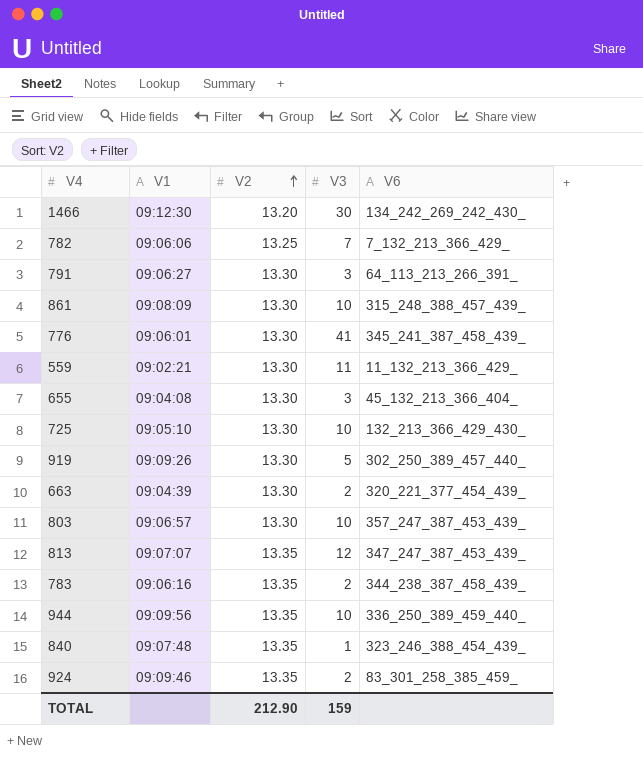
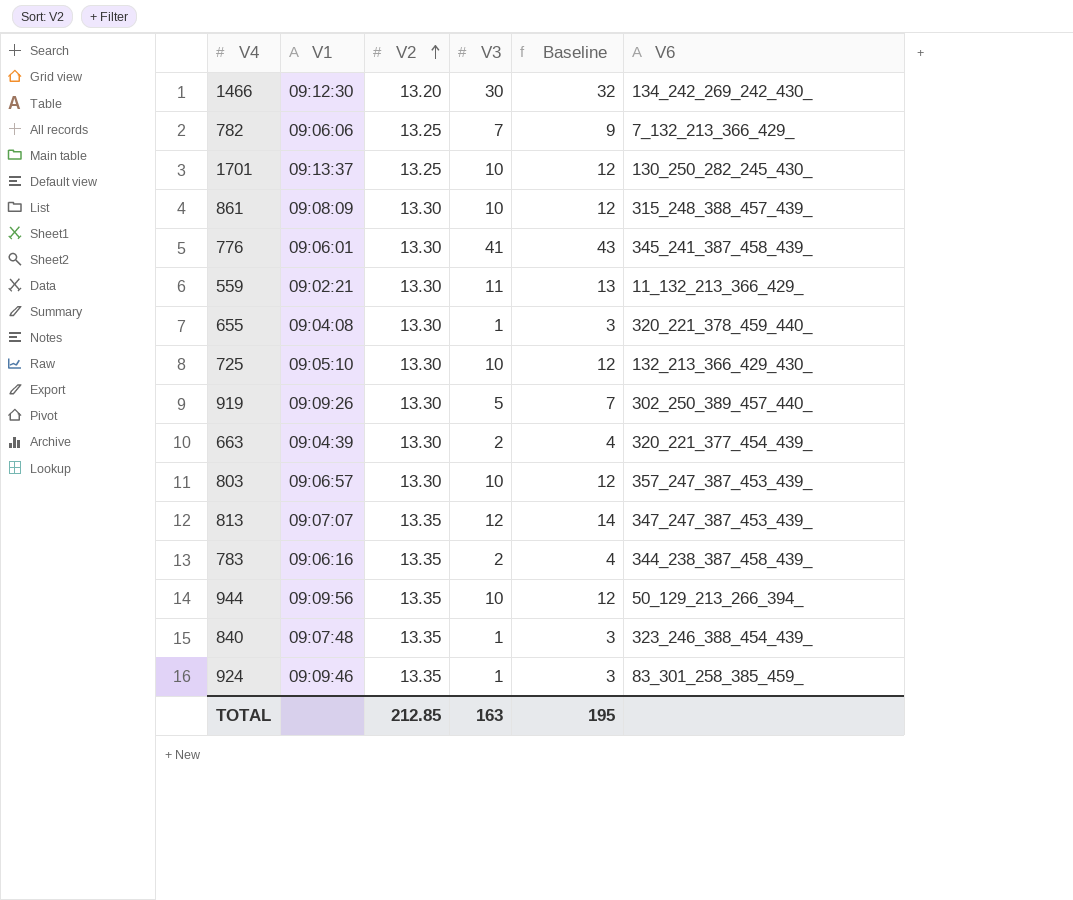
column Baseline | formula: none -> [V3] + 2
row 791: 09:06:27 | 13.30 | 3 | 64_113_213_266_391_ -> none
row 1701: none -> 09:13:37 | 13.25 | 10 | 12 | 130_250_282_245_430_
655 | V3: 3 -> 1
655 | V6: 45_132_213_366_404_ -> 320_221_378_459_440_
944 | V6: 336_250_389_459_440_ -> 50_129_213_266_394_
924 | V3: 2 -> 1
TOTAL | V2: 212.90 -> 212.85
TOTAL | V3: 159 -> 163

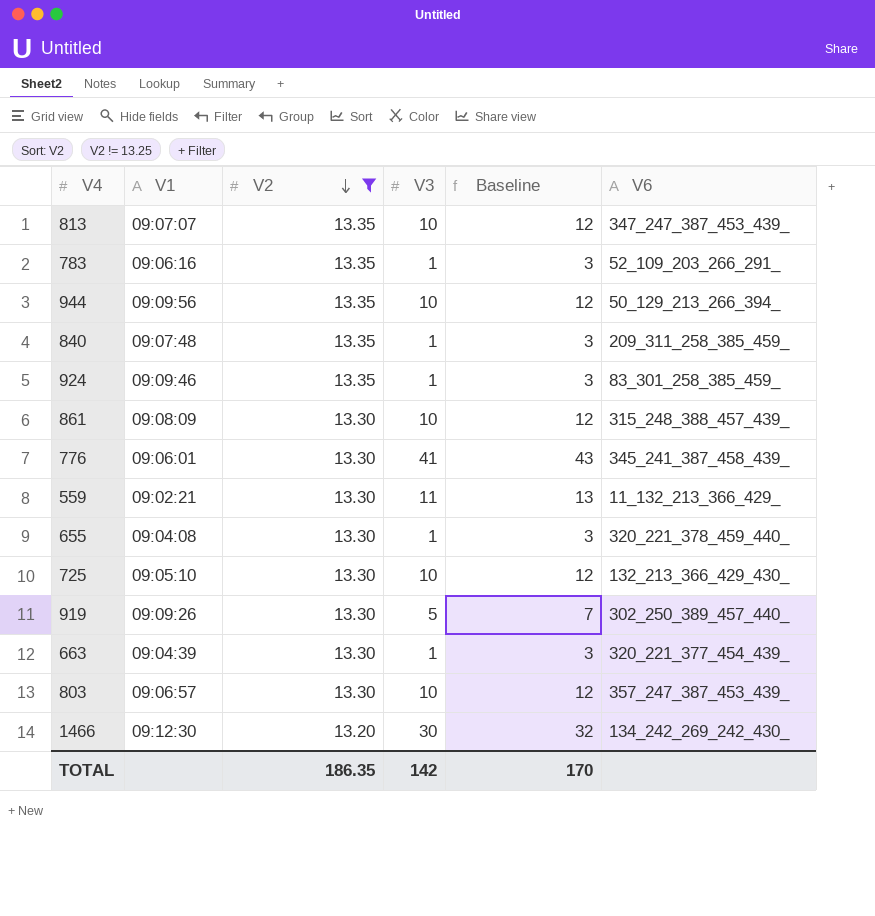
filter: none -> V2 != 13.25
row order: V2 ascending -> V2 descending
813 | V3: 12 -> 10
813 | Baseline: 14 -> 12
783 | V3: 2 -> 1
783 | Baseline: 4 -> 3
783 | V6: 344_238_387_458_439_ -> 52_109_203_266_291_
840 | V6: 323_246_388_454_439_ -> 209_311_258_385_459_
663 | V3: 2 -> 1
663 | Baseline: 4 -> 3
TOTAL | V2: 212.85 -> 186.35
TOTAL | V3: 163 -> 142
TOTAL | Baseline: 195 -> 170

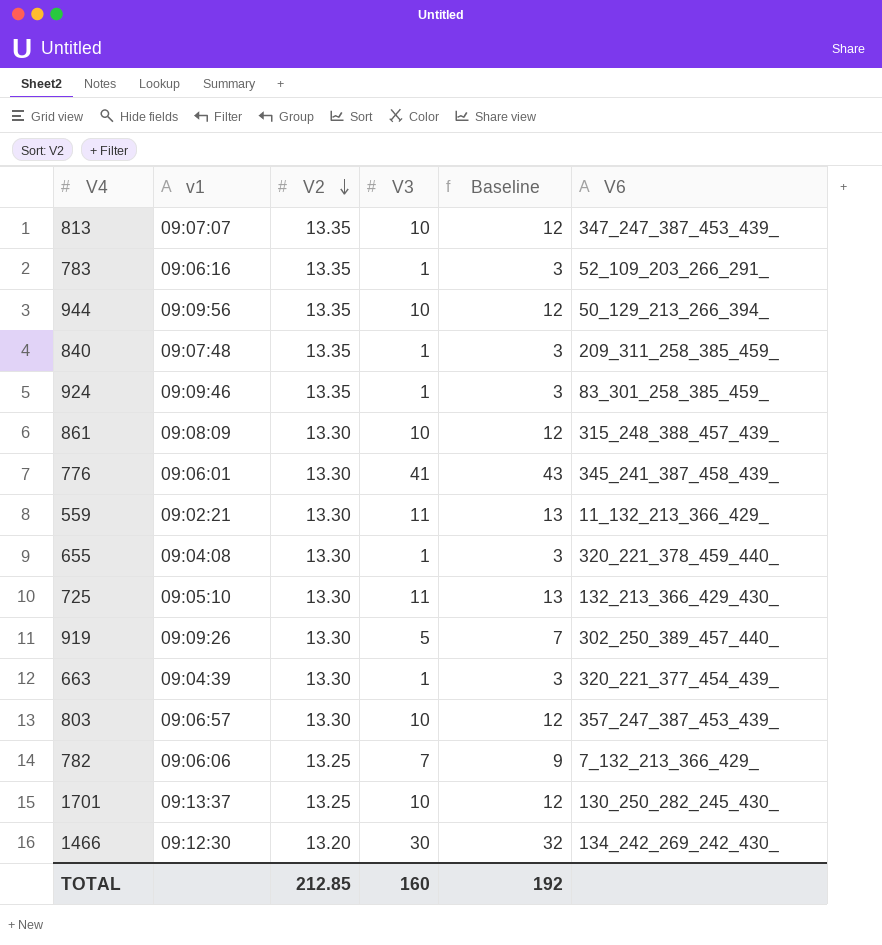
filter: V2 != 13.25 -> none
column name: V1 -> v1
725 | V3: 10 -> 11
725 | Baseline: 12 -> 13
TOTAL | V2: 186.35 -> 212.85
TOTAL | V3: 142 -> 160
TOTAL | Baseline: 170 -> 192

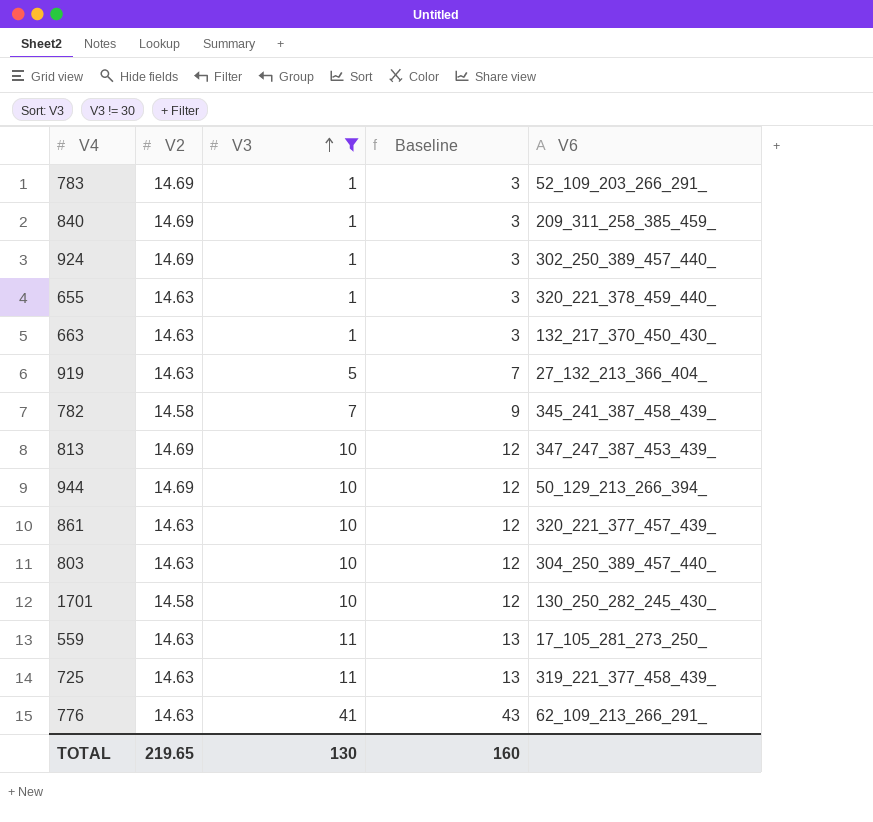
filter: none -> V3 != 30
row order: V2 descending -> V3 ascending
column v1 | position: 2 -> none
783 | V2: 13.35 -> 14.69
840 | V2: 13.35 -> 14.69
924 | V2: 13.35 -> 14.69
924 | V6: 83_301_258_385_459_ -> 302_250_389_457_440_
655 | V2: 13.30 -> 14.63
663 | V2: 13.30 -> 14.63
663 | V6: 320_221_377_454_439_ -> 132_217_370_450_430_
919 | V2: 13.30 -> 14.63
919 | V6: 302_250_389_457_440_ -> 27_132_213_366_404_
782 | V2: 13.25 -> 14.58
782 | V6: 7_132_213_366_429_ -> 345_241_387_458_439_
813 | V2: 13.35 -> 14.69
944 | V2: 13.35 -> 14.69
861 | V2: 13.30 -> 14.63
861 | V6: 315_248_388_457_439_ -> 320_221_377_457_439_
803 | V2: 13.30 -> 14.63
803 | V6: 357_247_387_453_439_ -> 304_250_389_457_440_
1701 | V2: 13.25 -> 14.58
559 | V2: 13.30 -> 14.63
559 | V6: 11_132_213_366_429_ -> 17_105_281_273_250_
725 | V2: 13.30 -> 14.63
725 | V6: 132_213_366_429_430_ -> 319_221_377_458_439_
776 | V2: 13.30 -> 14.63
776 | V6: 345_241_387_458_439_ -> 62_109_213_266_291_
TOTAL | V2: 212.85 -> 219.65
TOTAL | V3: 160 -> 130
TOTAL | Baseline: 192 -> 160

